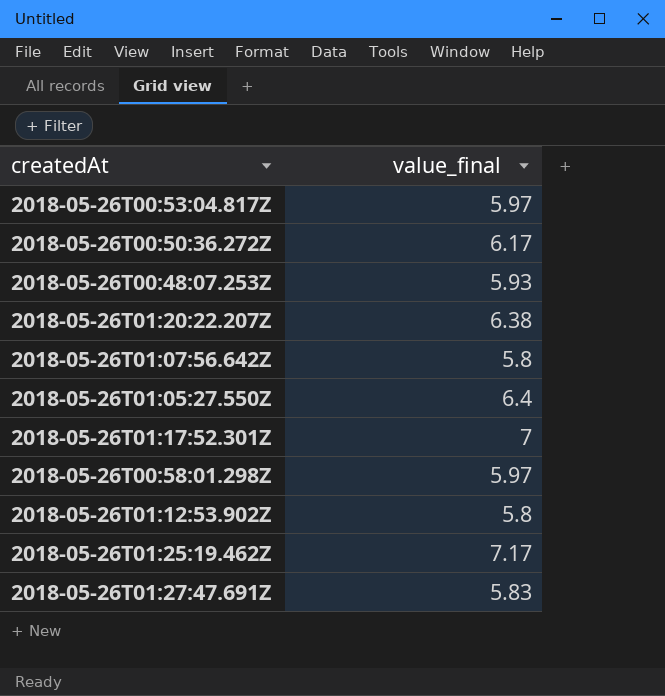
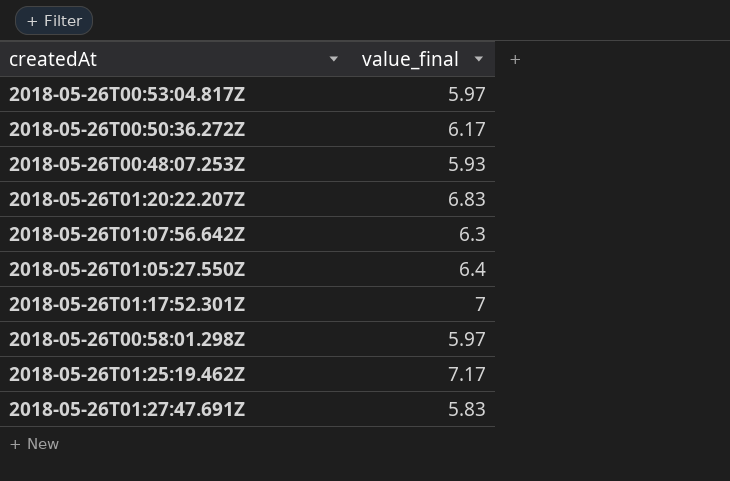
row 2018-05-26T01:12:53.902Z: 5.8 -> none
2018-05-26T01:20:22.207Z | value_final: 6.38 -> 6.83
2018-05-26T01:07:56.642Z | value_final: 5.8 -> 6.3

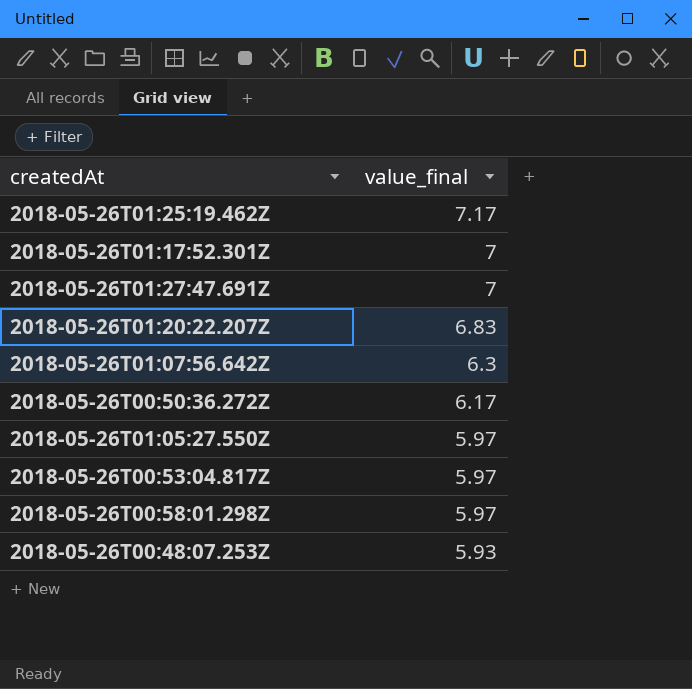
row order: none -> value_final descending
2018-05-26T01:27:47.691Z | value_final: 5.83 -> 7
2018-05-26T01:05:27.550Z | value_final: 6.4 -> 5.97

